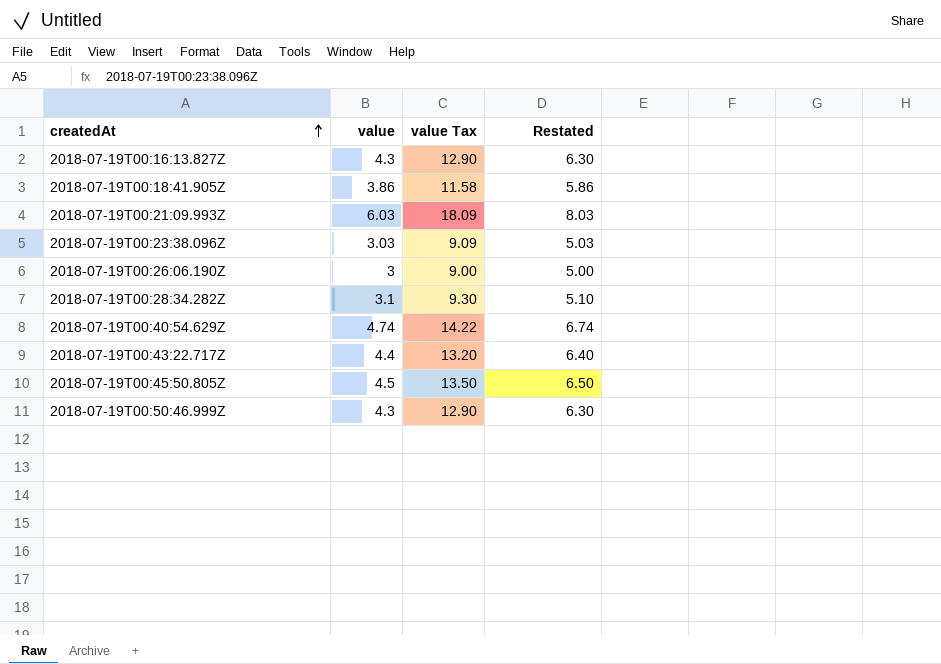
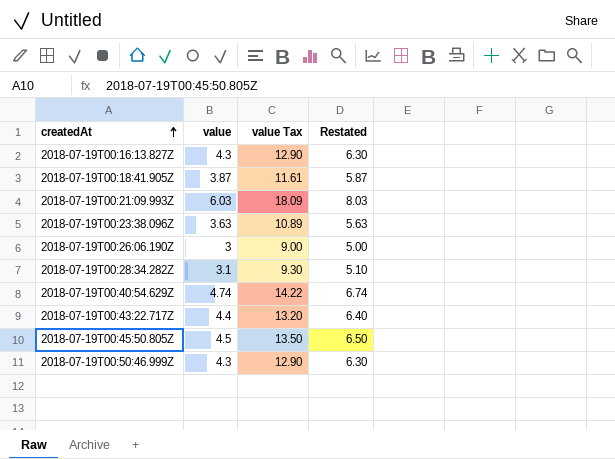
2018-07-19T00:18:41.905Z | value: 3.86 -> 3.87
2018-07-19T00:18:41.905Z | value Tax: 11.58 -> 11.61
2018-07-19T00:18:41.905Z | Restated: 5.86 -> 5.87
2018-07-19T00:23:38.096Z | value: 3.03 -> 3.63
2018-07-19T00:23:38.096Z | value Tax: 9.09 -> 10.89
2018-07-19T00:23:38.096Z | Restated: 5.03 -> 5.63

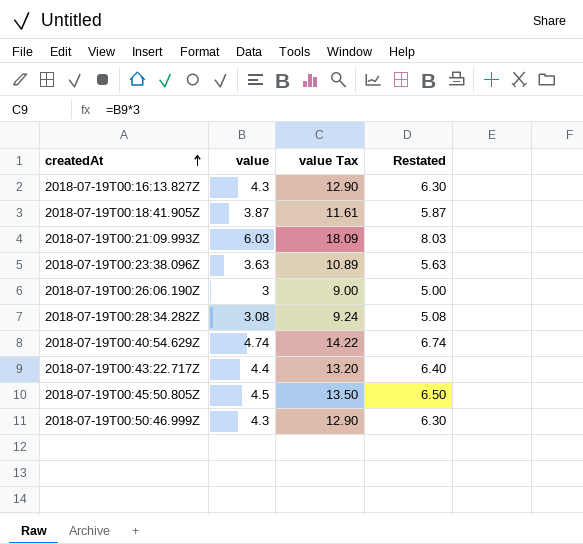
2018-07-19T00:28:34.282Z | value: 3.1 -> 3.08
2018-07-19T00:28:34.282Z | value Tax: 9.30 -> 9.24
2018-07-19T00:28:34.282Z | Restated: 5.10 -> 5.08

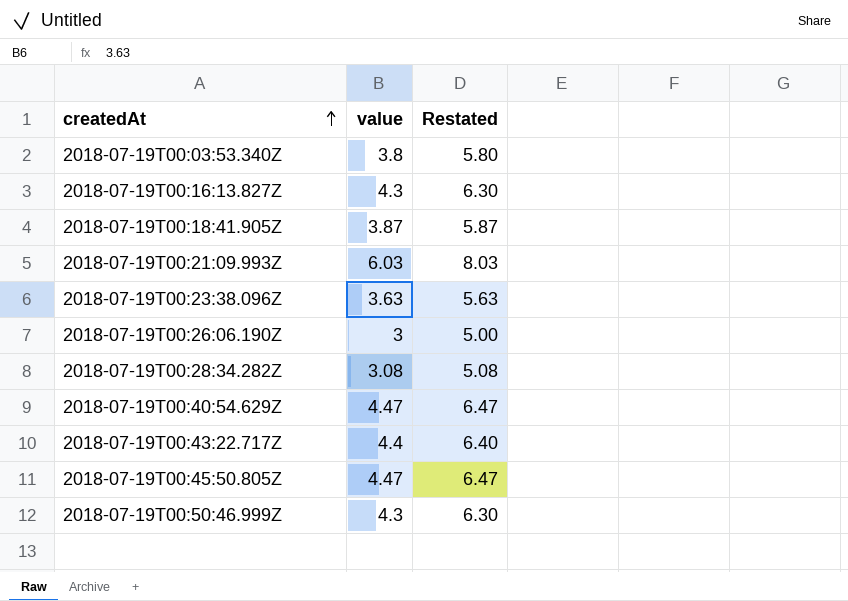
column value Tax | formula: [value] * 3 -> none
row 2018-07-19T00:03:53.340Z: none -> 3.8 | 5.80
2018-07-19T00:40:54.629Z | value: 4.74 -> 4.47
2018-07-19T00:40:54.629Z | Restated: 6.74 -> 6.47
2018-07-19T00:45:50.805Z | value: 4.5 -> 4.47
2018-07-19T00:45:50.805Z | Restated: 6.50 -> 6.47

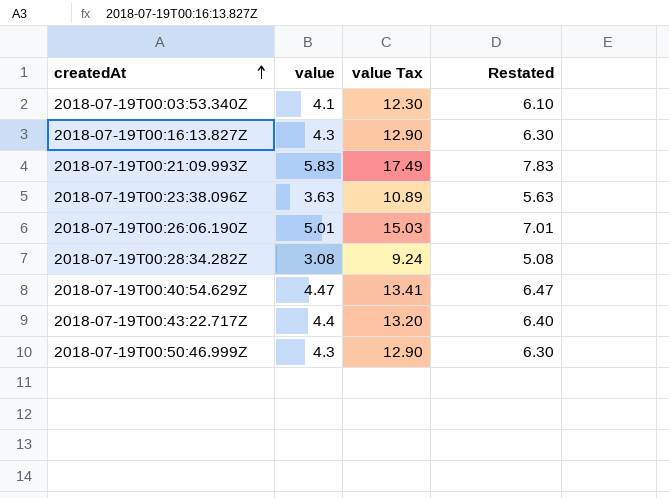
column value Tax | formula: none -> [value] * 3
row 2018-07-19T00:18:41.905Z: 3.87 | 5.87 -> none
row 2018-07-19T00:45:50.805Z: 4.47 | 6.47 -> none
2018-07-19T00:03:53.340Z | value: 3.8 -> 4.1
2018-07-19T00:03:53.340Z | Restated: 5.80 -> 6.10
2018-07-19T00:21:09.993Z | value: 6.03 -> 5.83
2018-07-19T00:21:09.993Z | Restated: 8.03 -> 7.83
2018-07-19T00:26:06.190Z | value: 3 -> 5.01
2018-07-19T00:26:06.190Z | Restated: 5.00 -> 7.01

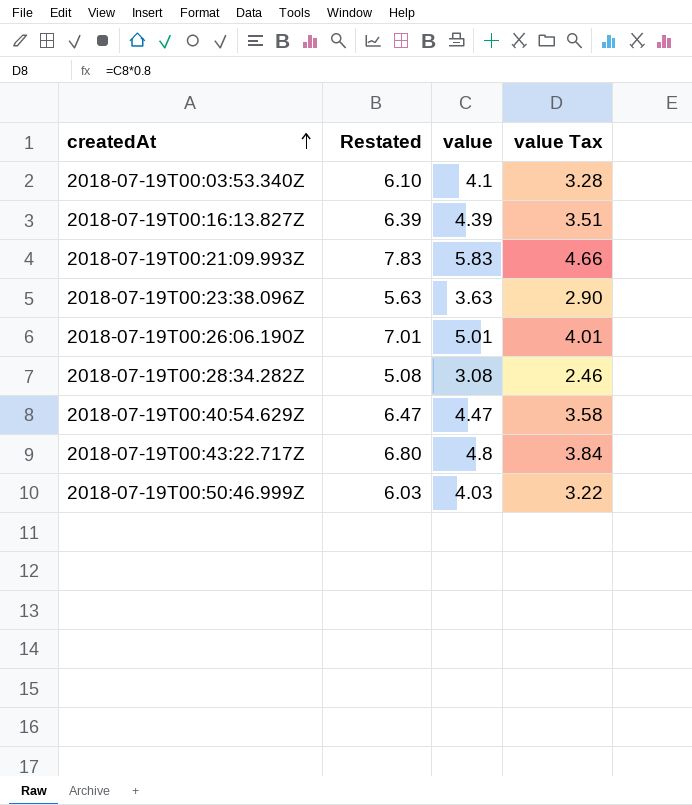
column Restated | position: 4 -> 2
column value Tax | formula: [value] * 3 -> [value] * 0.8
2018-07-19T00:16:13.827Z | Restated: 6.30 -> 6.39
2018-07-19T00:16:13.827Z | value: 4.3 -> 4.39
2018-07-19T00:43:22.717Z | Restated: 6.40 -> 6.80
2018-07-19T00:43:22.717Z | value: 4.4 -> 4.8
2018-07-19T00:50:46.999Z | Restated: 6.30 -> 6.03
2018-07-19T00:50:46.999Z | value: 4.3 -> 4.03

